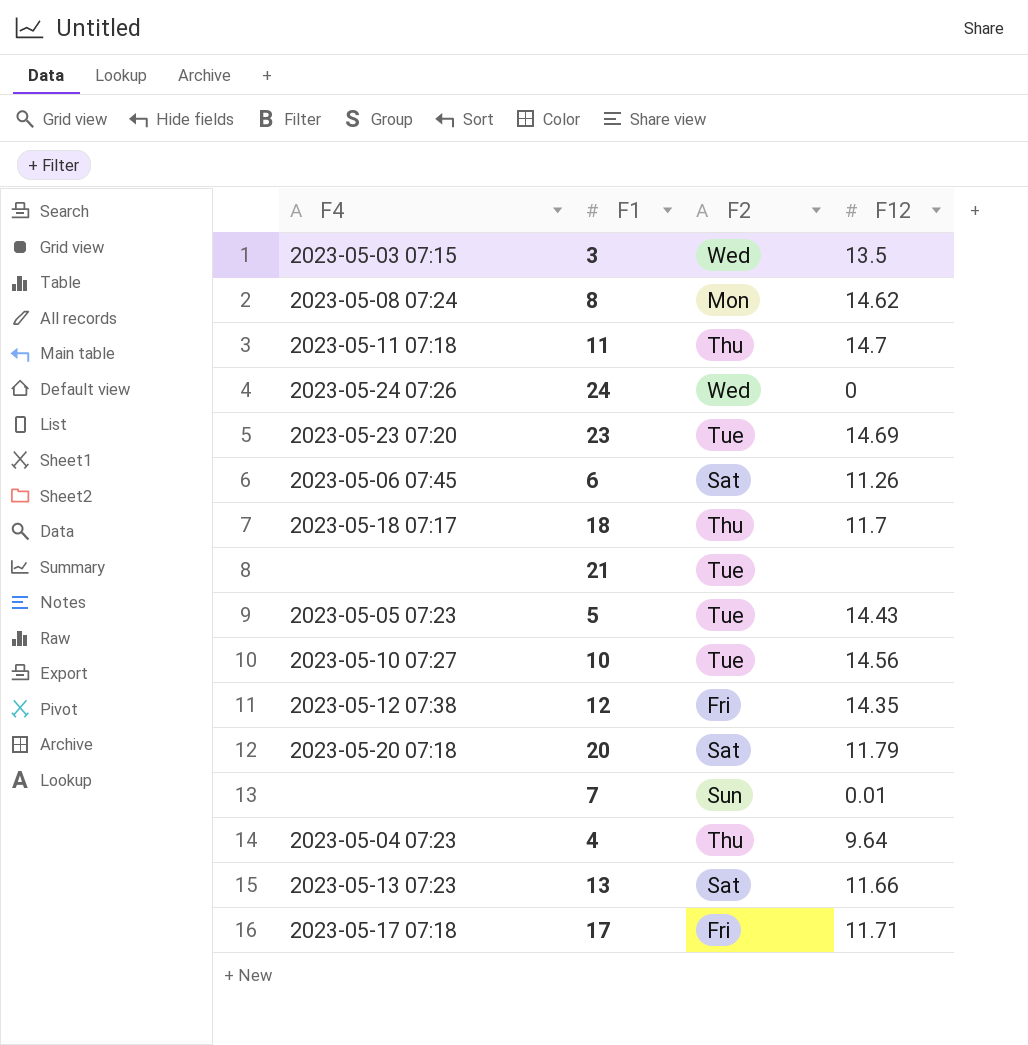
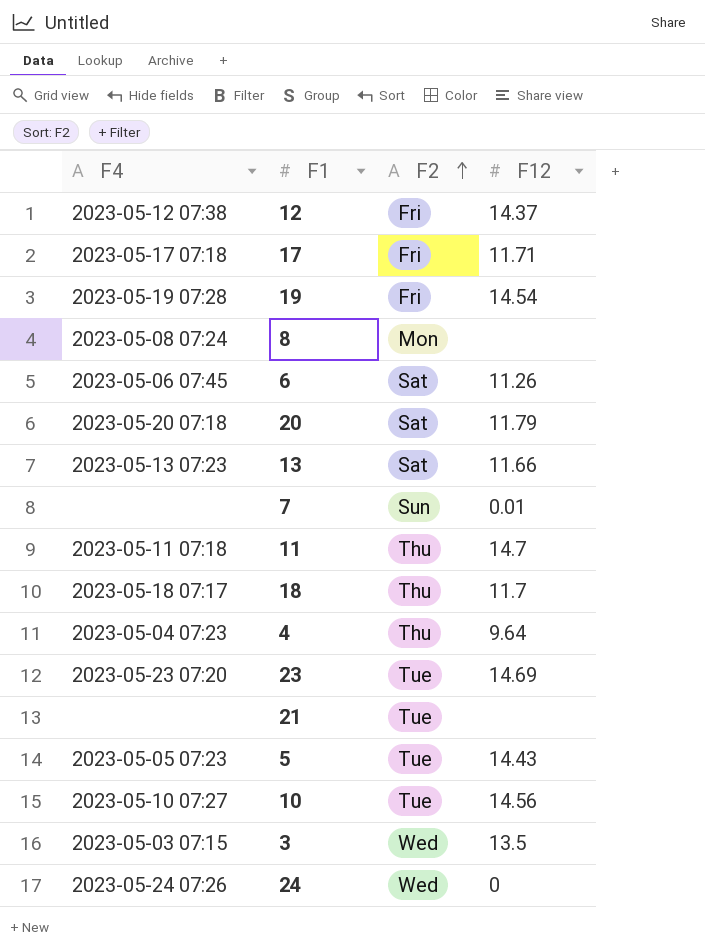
row order: none -> F2 ascending
12 | F12: 14.35 -> 14.37
row 19: none -> 2023-05-19 07:28 | Fri | 14.54
8 | F12: 14.62 -> none

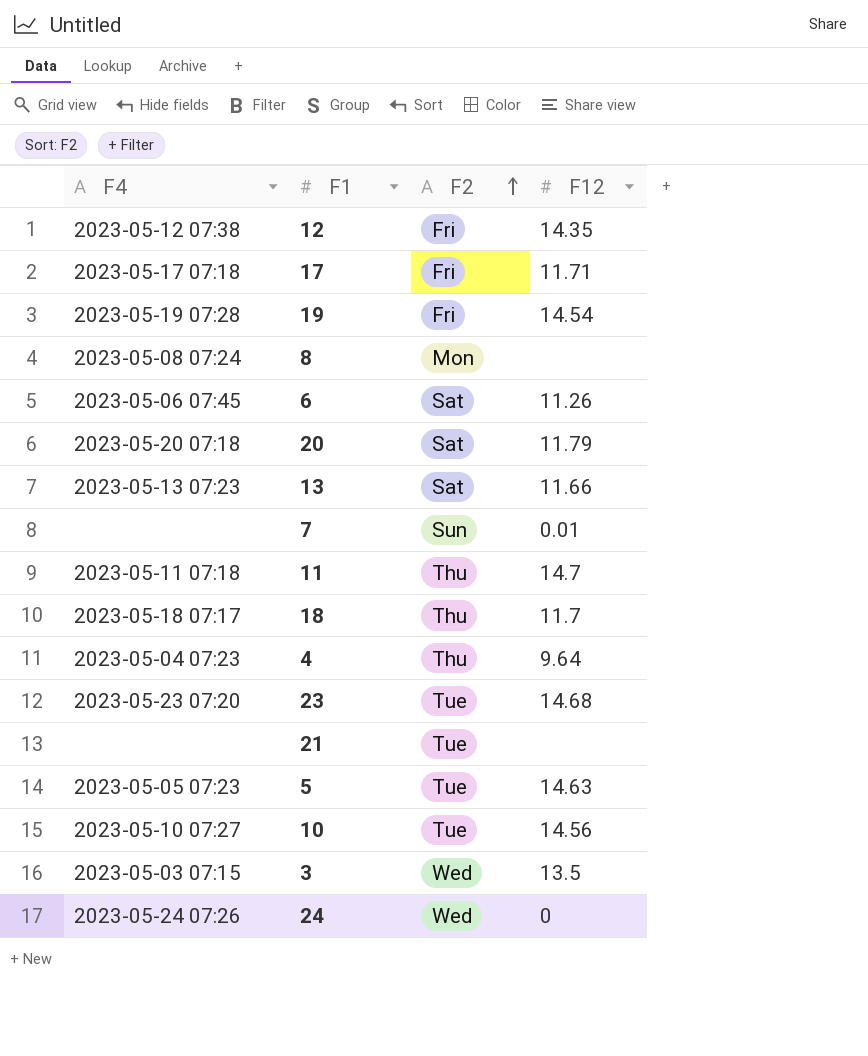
12 | F12: 14.37 -> 14.35
23 | F12: 14.69 -> 14.68
5 | F12: 14.43 -> 14.63

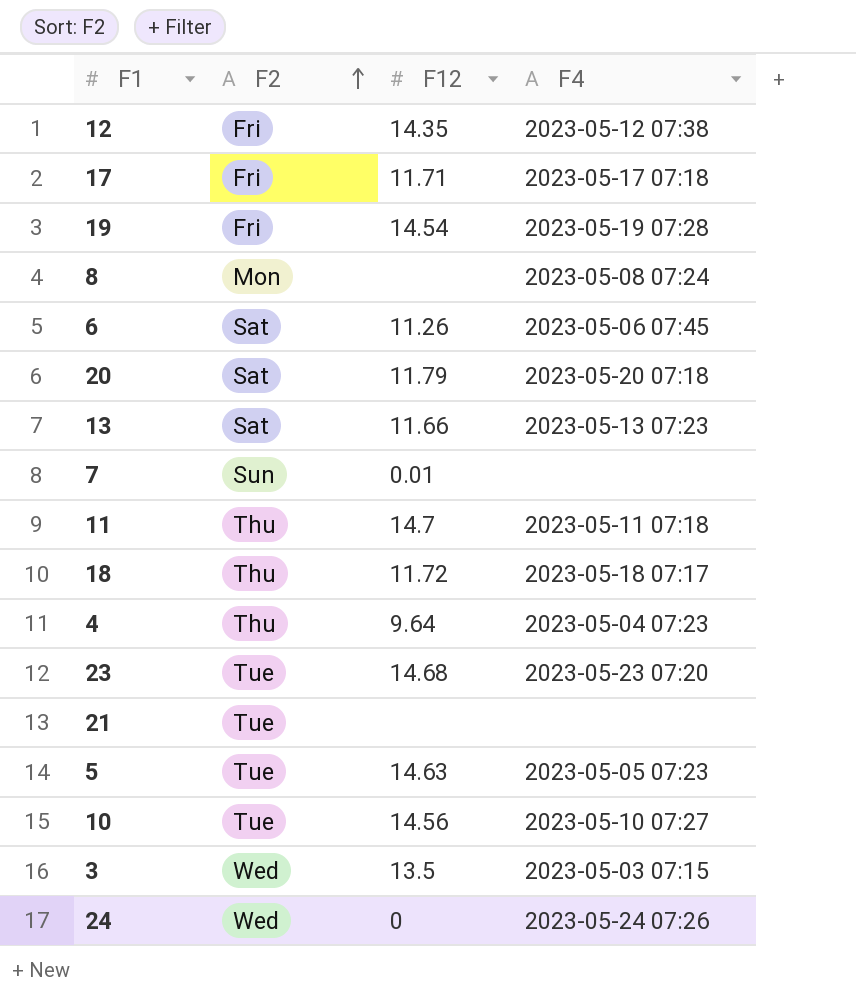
column F4 | position: 1 -> 4
18 | F12: 11.7 -> 11.72

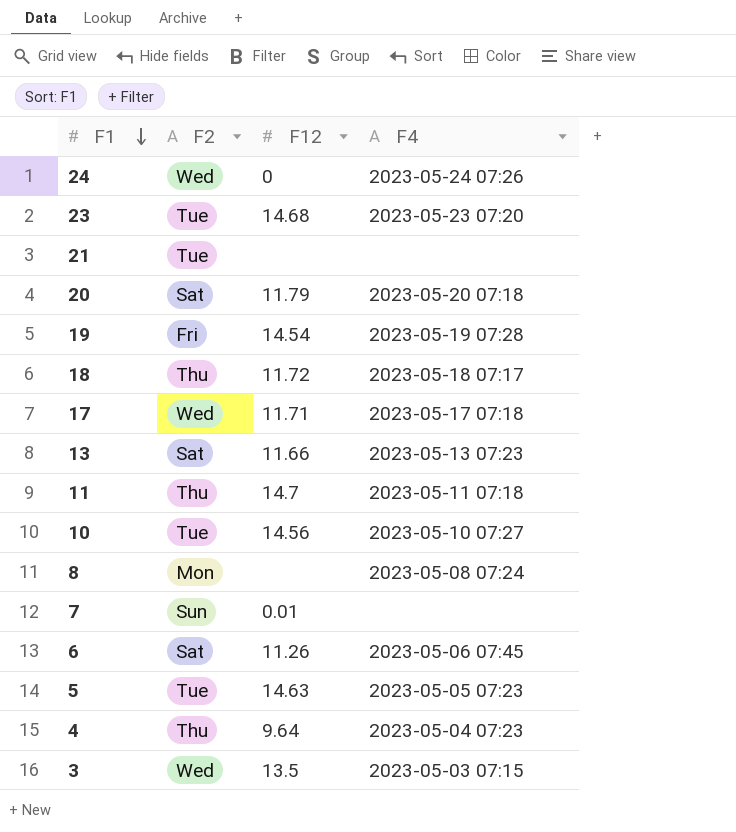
row order: F2 ascending -> F1 descending
row 12: Fri | 14.35 | 2023-05-12 07:38 -> none
17 | F2: Fri -> Wed

